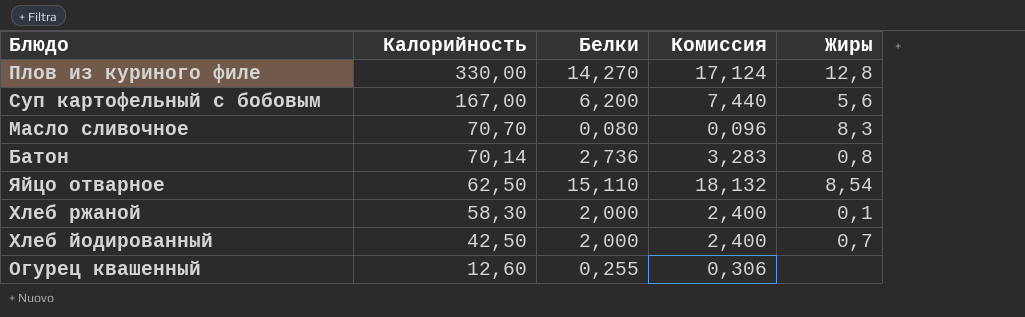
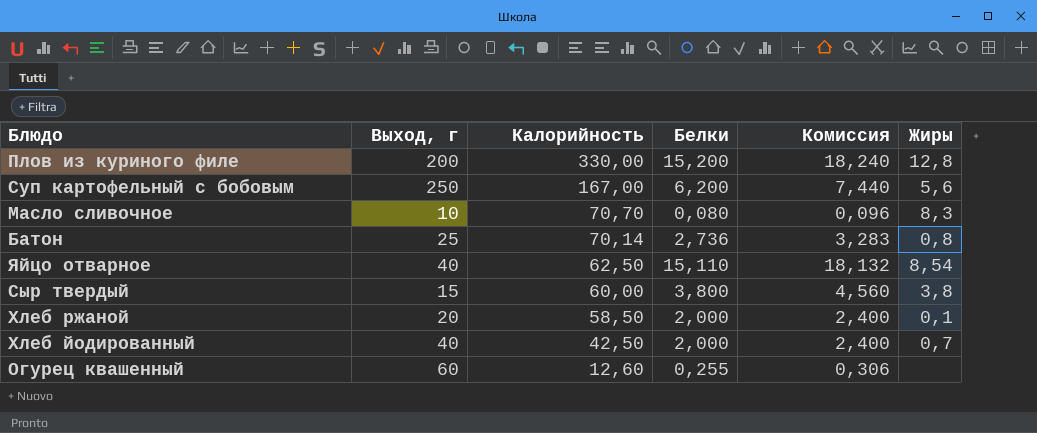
column Выход, г | position: none -> 2
Плов из куриного филе | Белки: 14,270 -> 15,200
Плов из куриного филе | Комиссия: 17,124 -> 18,240
row Сыр твердый: none -> 15 | 60,00 | 3,800 | 4,560 | 3,8
Хлеб ржаной | Калорийность: 58,30 -> 58,50

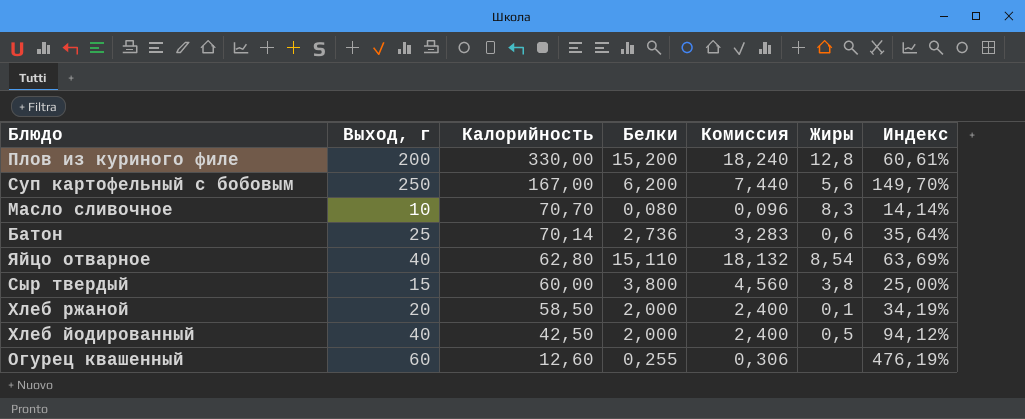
column Индекс | formula: none -> [Выход, г] / [Калорийность]
Батон | Жиры: 0,8 -> 0,6
Яйцо отварное | Калорийность: 62,50 -> 62,80
Хлеб йодированный | Жиры: 0,7 -> 0,5

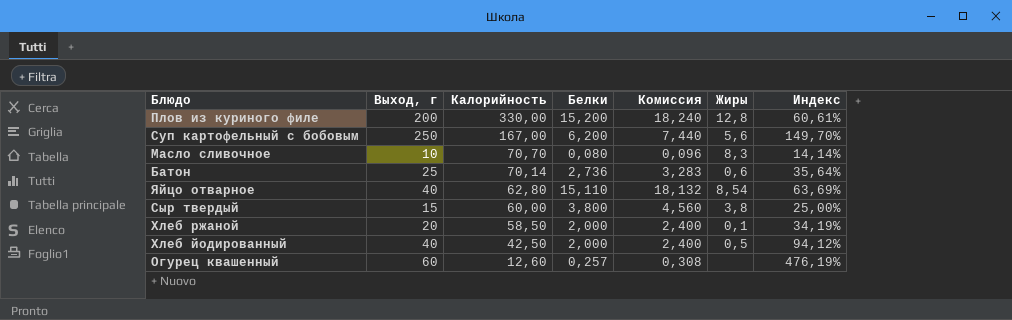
Огурец квашенный | Белки: 0,255 -> 0,257
Огурец квашенный | Комиссия: 0,306 -> 0,308

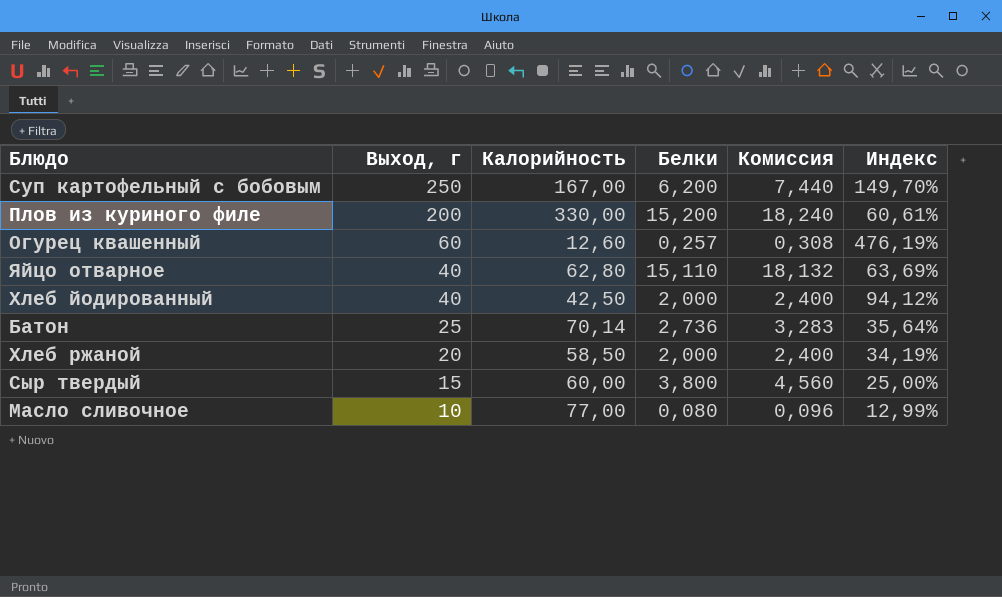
row order: Калорийность descending -> Выход, г descending
column Жиры | position: 6 -> none
Масло сливочное | Калорийность: 70,70 -> 77,00
Масло сливочное | Индекс: 14,14% -> 12,99%

